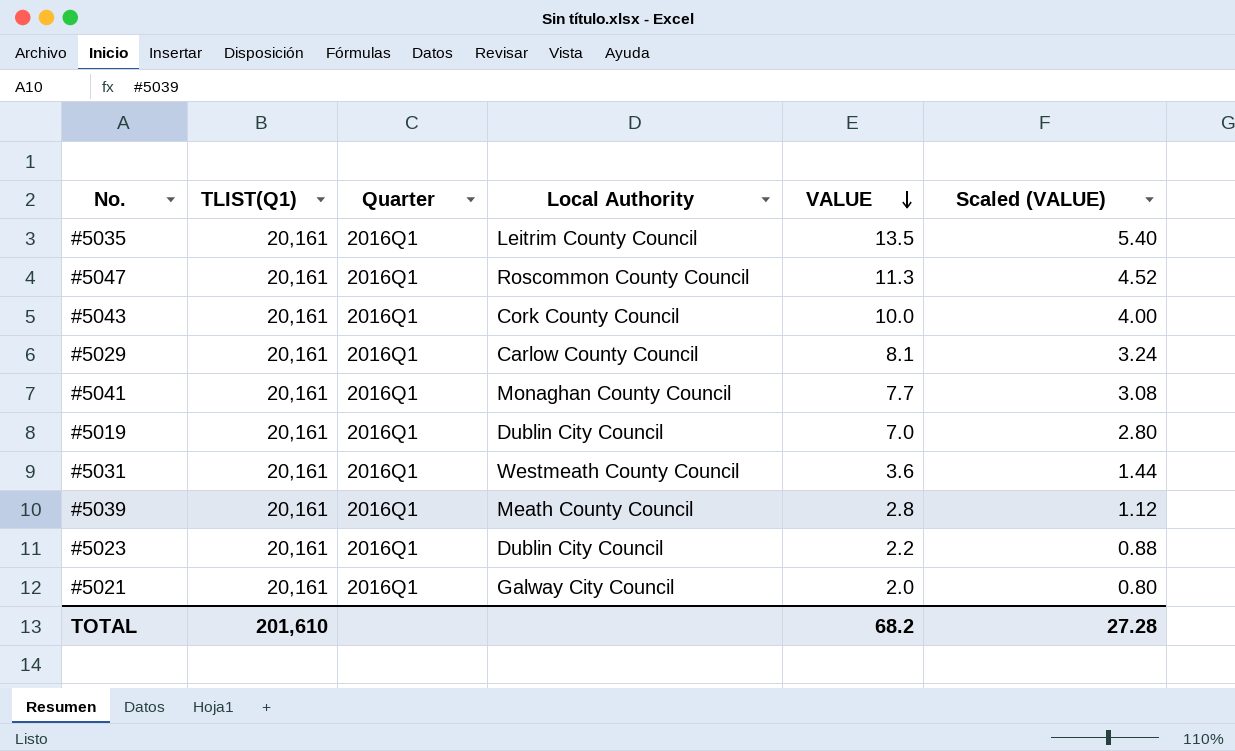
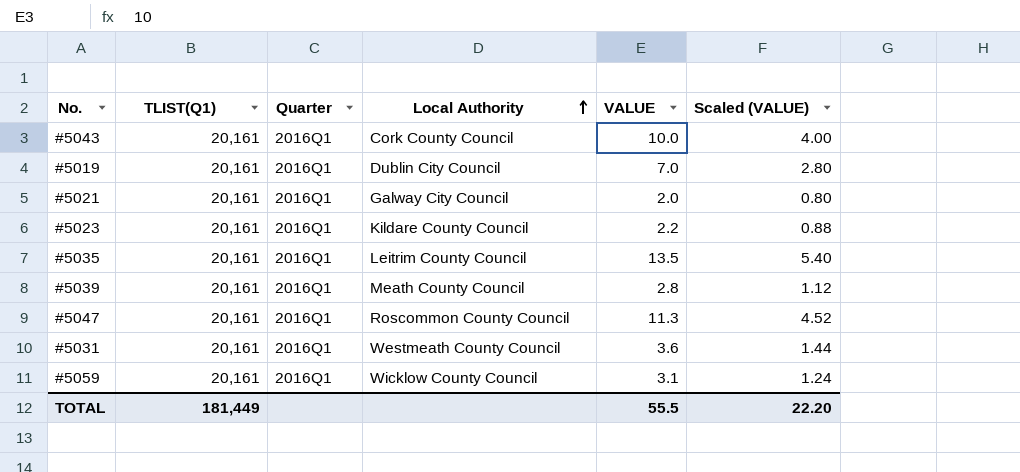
row order: VALUE descending -> Local Authority ascending
row #5029: 20,161 | 2016Q1 | Carlow County Council | 8.1 | 3.24 -> none
row #5041: 20,161 | 2016Q1 | Monaghan County Council | 7.7 | 3.08 -> none
#5023 | Local Authority: Dublin City Council -> Kildare County Council
row #5059: none -> 20,161 | 2016Q1 | Wicklow County Council | 3.1 | 1.24
TOTAL | TLIST(Q1): 201,610 -> 181,449
TOTAL | VALUE: 68.2 -> 55.5
TOTAL | Scaled (VALUE): 27.28 -> 22.20

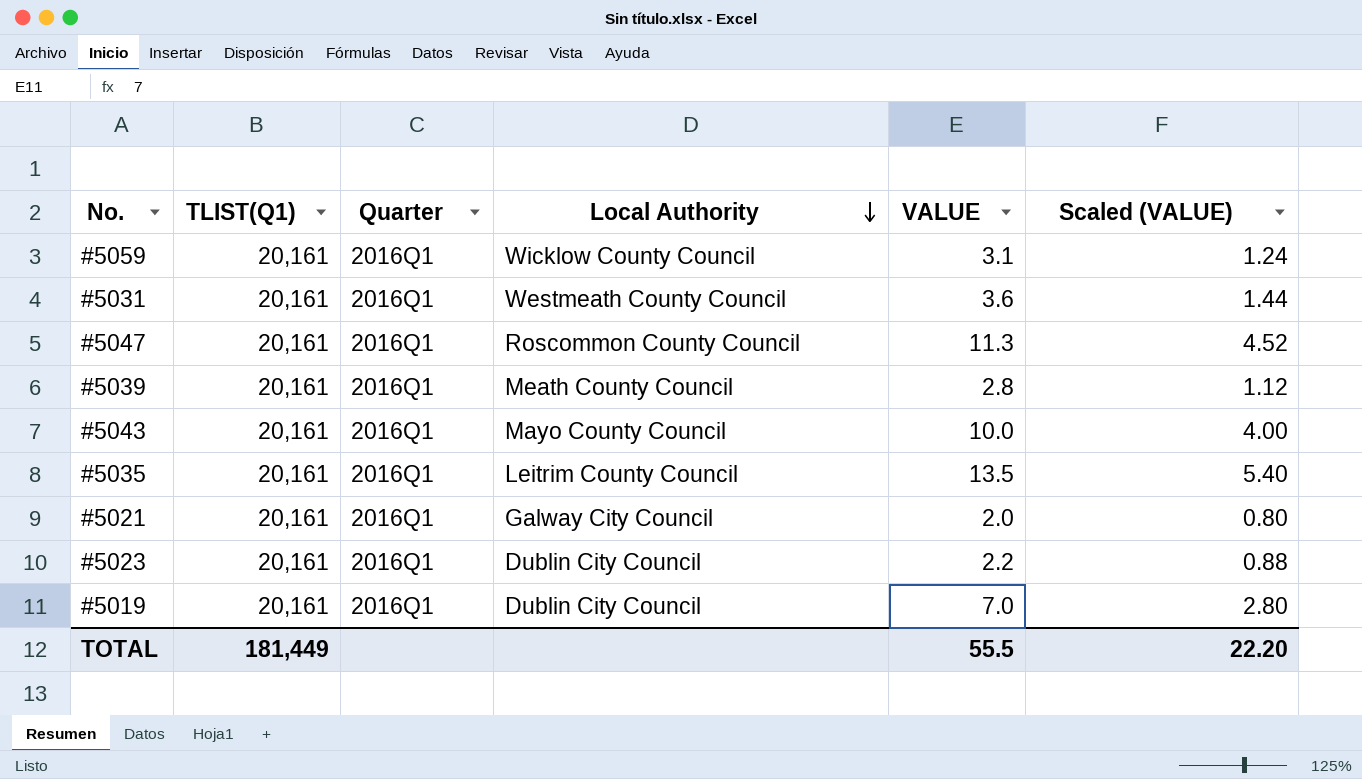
row order: Local Authority ascending -> Local Authority descending
#5043 | Local Authority: Cork County Council -> Mayo County Council
#5023 | Local Authority: Kildare County Council -> Dublin City Council

